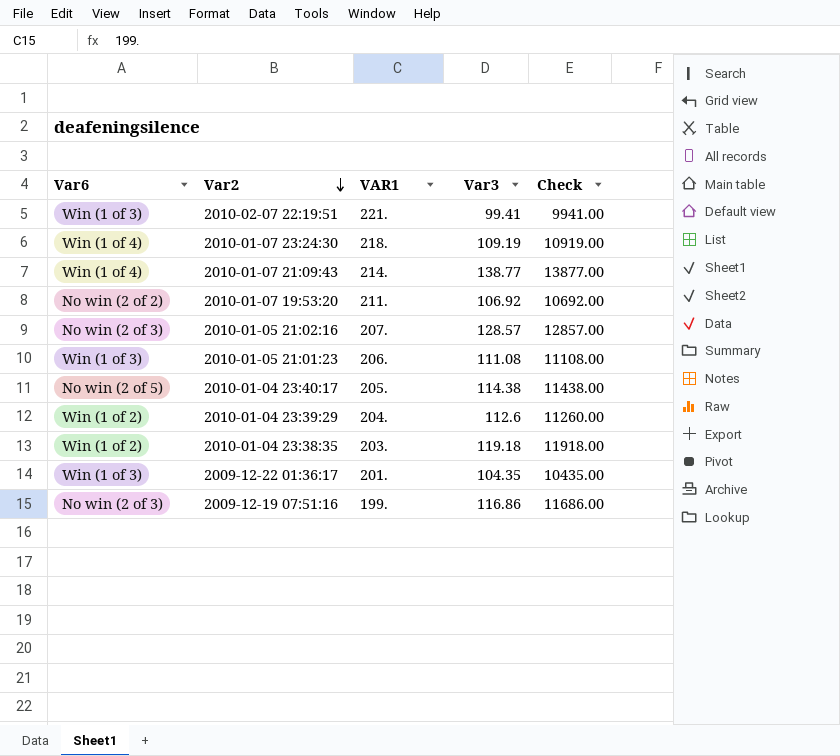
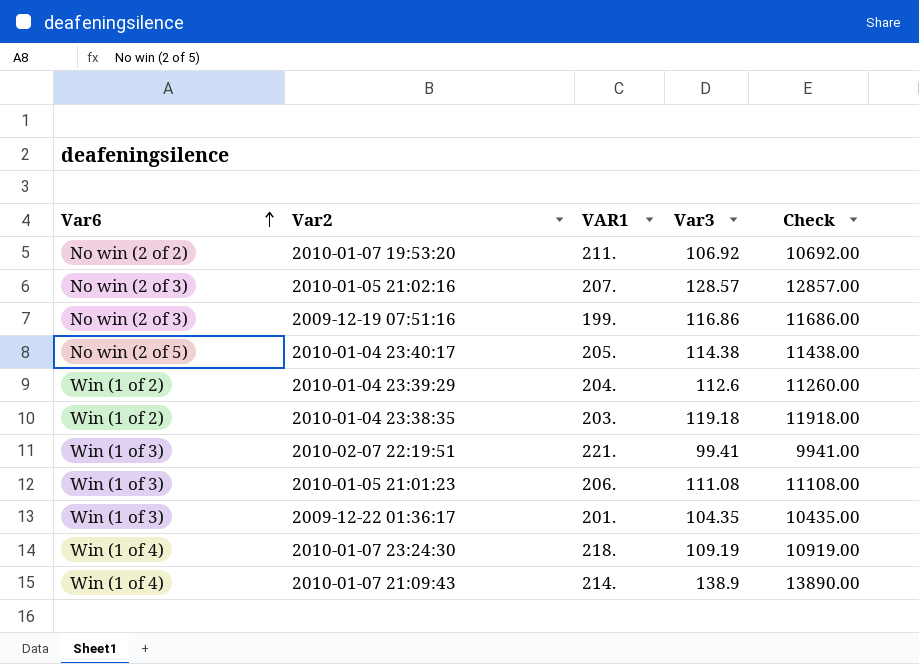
row order: Var2 descending -> Var6 ascending
2010-01-07 21:09:43 | Var3: 138.77 -> 138.9
2010-01-07 21:09:43 | Check: 13877.00 -> 13890.00

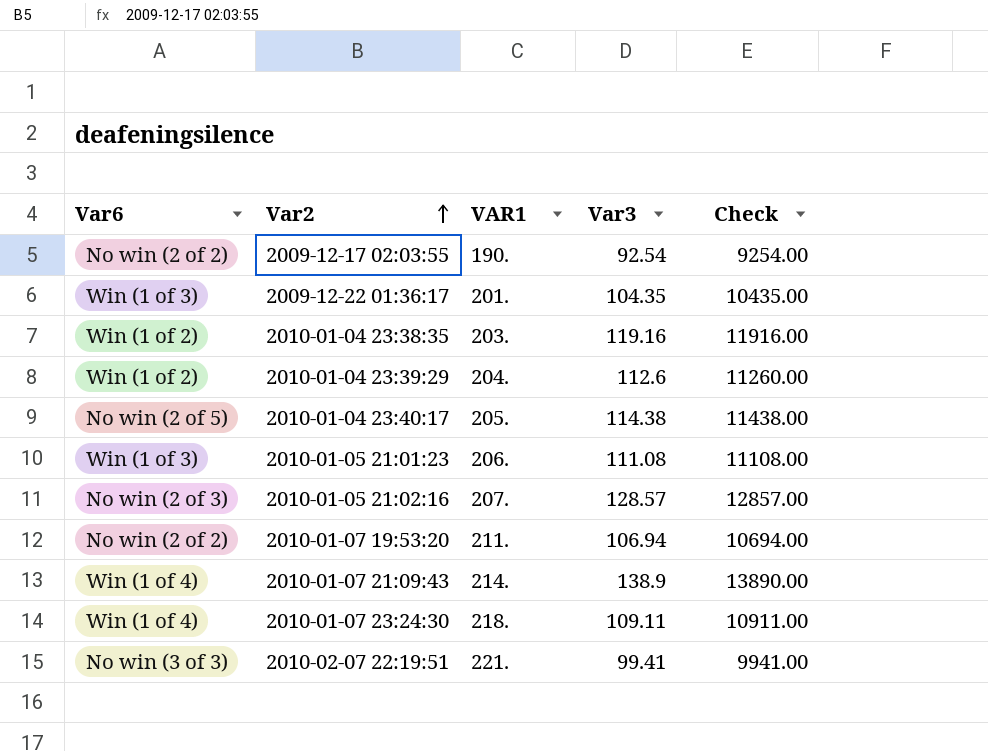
row order: Var6 ascending -> Var2 ascending
row 2009-12-19 07:51:16: No win (2 of 3) | 199. | 116.86 | 11686.00 -> none
row 2009-12-17 02:03:55: none -> No win (2 of 2) | 190. | 92.54 | 9254.00
2010-01-04 23:38:35 | Var3: 119.18 -> 119.16
2010-01-04 23:38:35 | Check: 11918.00 -> 11916.00
2010-01-07 19:53:20 | Var3: 106.92 -> 106.94
2010-01-07 19:53:20 | Check: 10692.00 -> 10694.00
2010-01-07 23:24:30 | Var3: 109.19 -> 109.11
2010-01-07 23:24:30 | Check: 10919.00 -> 10911.00
2010-02-07 22:19:51 | Var6: Win (1 of 3) -> No win (3 of 3)

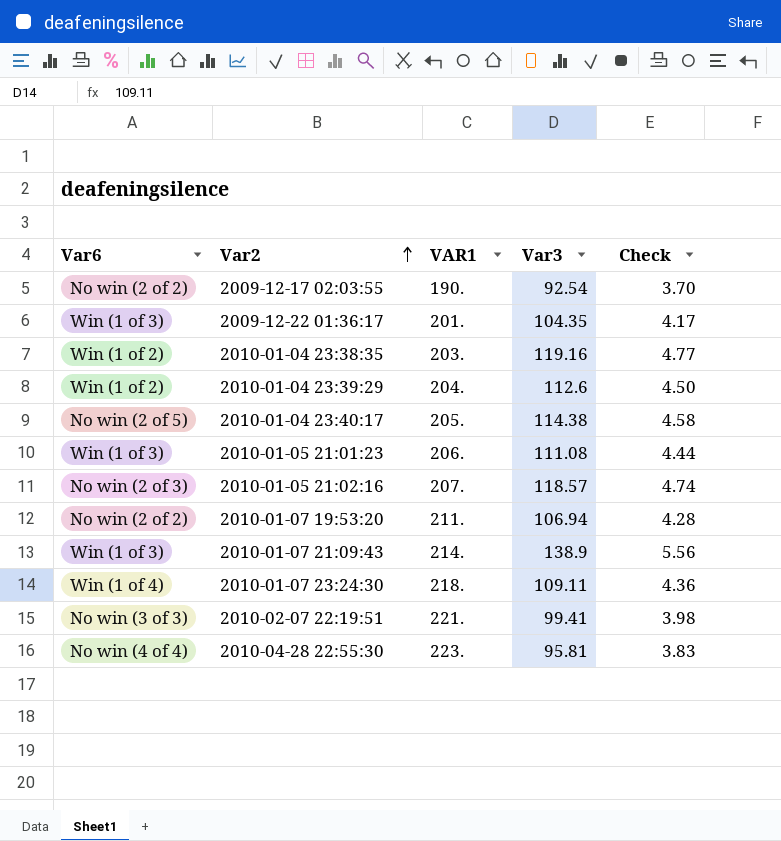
column Check | formula: [Var3] * 100 -> [Var3] * 0.04
2010-01-05 21:02:16 | Var3: 128.57 -> 118.57
2010-01-07 21:09:43 | Var6: Win (1 of 4) -> Win (1 of 3)
row 2010-04-28 22:55:30: none -> No win (4 of 4) | 223. | 95.81 | 3.83

